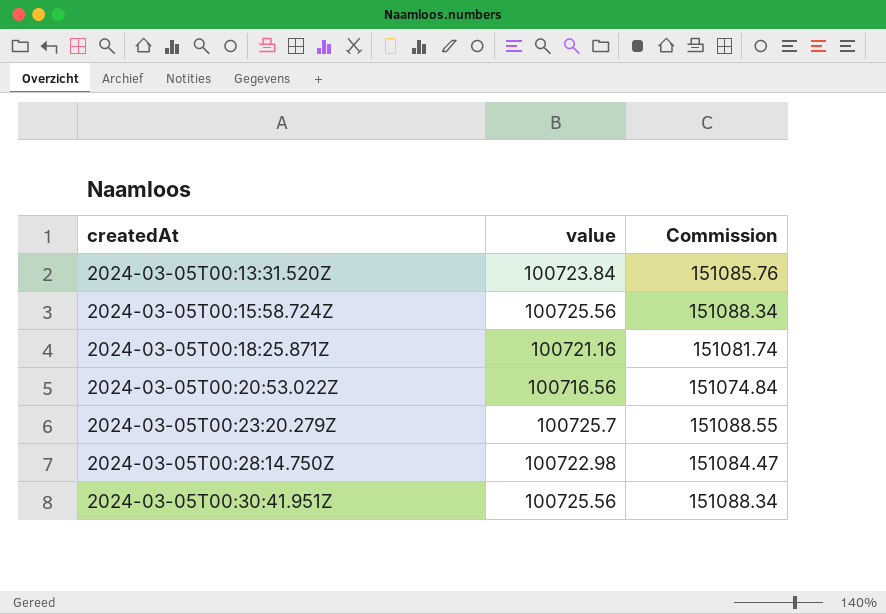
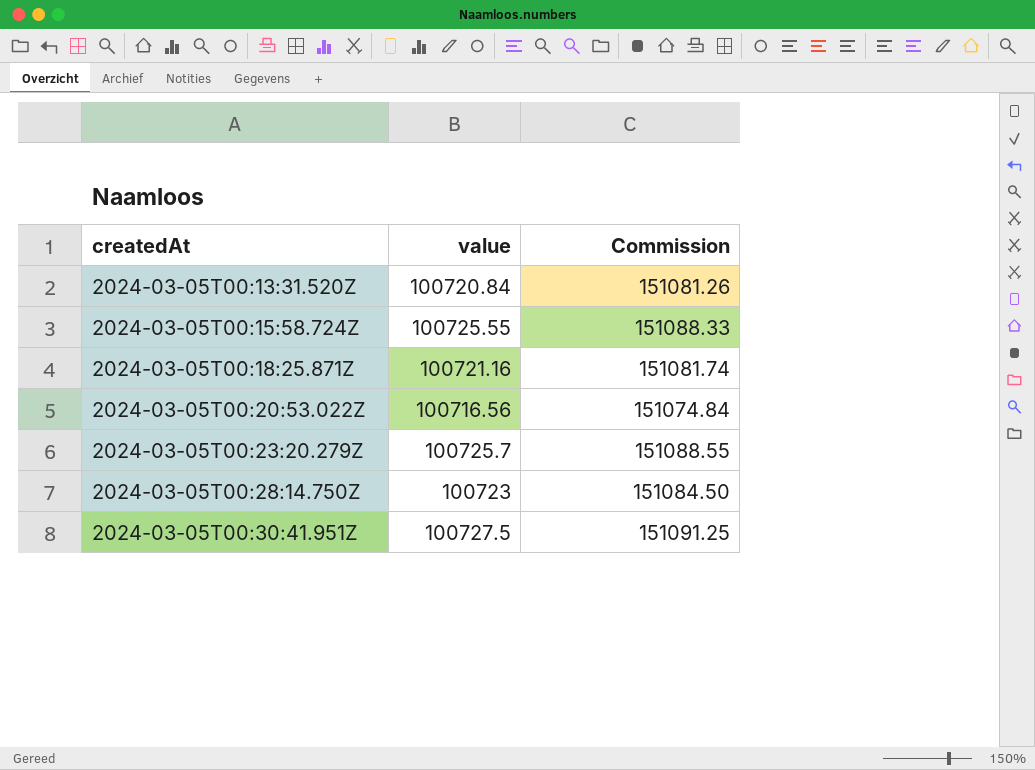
2024-03-05T00:13:31.520Z | value: 100723.84 -> 100720.84
2024-03-05T00:13:31.520Z | Commission: 151085.76 -> 151081.26
2024-03-05T00:15:58.724Z | value: 100725.56 -> 100725.55
2024-03-05T00:15:58.724Z | Commission: 151088.34 -> 151088.33
2024-03-05T00:28:14.750Z | value: 100722.98 -> 100723
2024-03-05T00:28:14.750Z | Commission: 151084.47 -> 151084.50
2024-03-05T00:30:41.951Z | value: 100725.56 -> 100727.5
2024-03-05T00:30:41.951Z | Commission: 151088.34 -> 151091.25

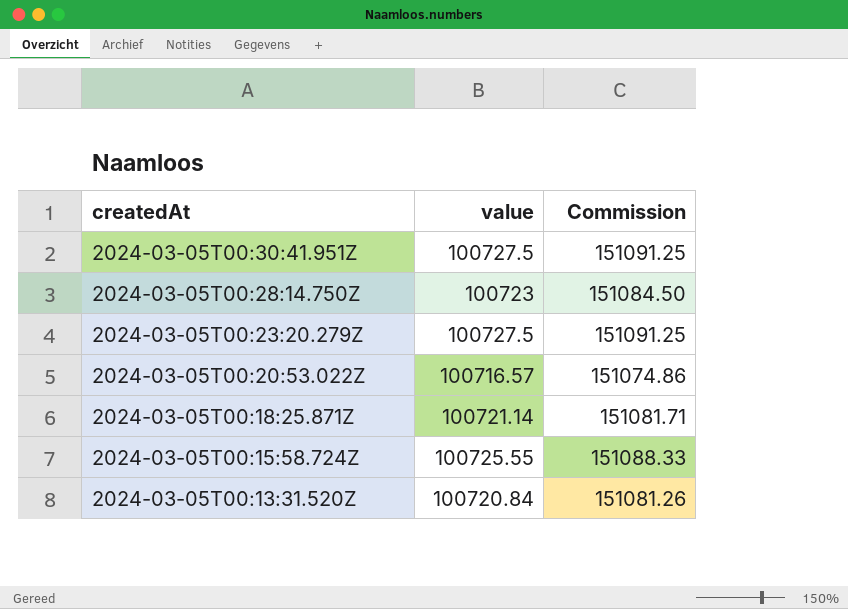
row order: createdAt ascending -> createdAt descending
2024-03-05T00:23:20.279Z | value: 100725.7 -> 100727.5
2024-03-05T00:23:20.279Z | Commission: 151088.55 -> 151091.25
2024-03-05T00:20:53.022Z | value: 100716.56 -> 100716.57
2024-03-05T00:20:53.022Z | Commission: 151074.84 -> 151074.86
2024-03-05T00:18:25.871Z | value: 100721.16 -> 100721.14
2024-03-05T00:18:25.871Z | Commission: 151081.74 -> 151081.71

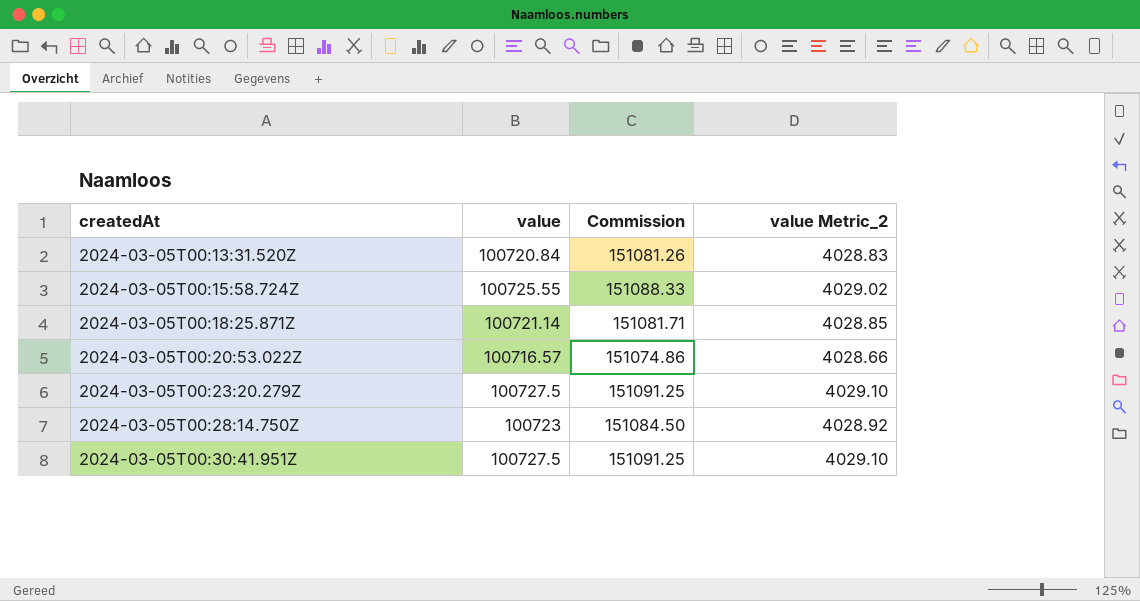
row order: createdAt descending -> createdAt ascending
column value Metric_2 | formula: none -> [value] * 0.04

